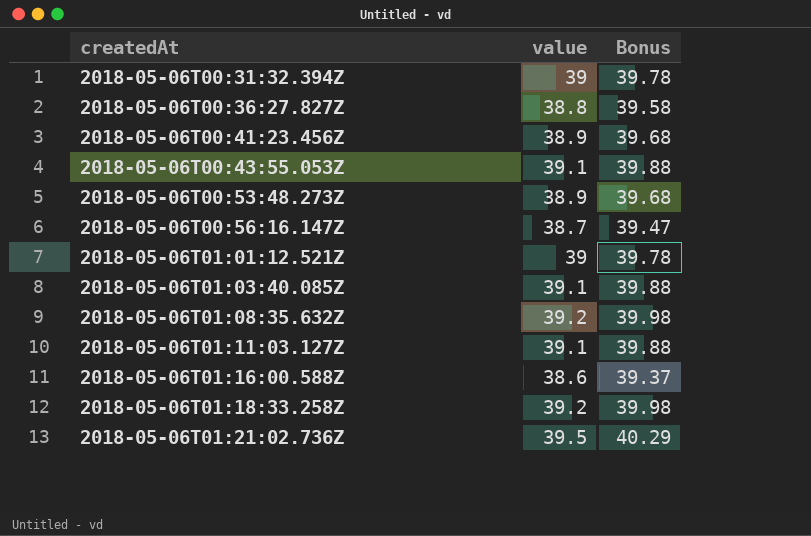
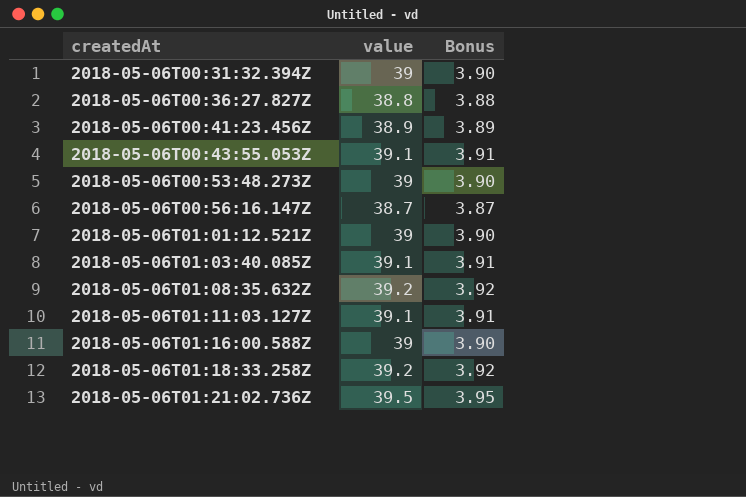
column Bonus | formula: [value] * 1.02 -> [value] * 0.1
2018-05-06T00:53:48.273Z | value: 38.9 -> 39
2018-05-06T01:16:00.588Z | value: 38.6 -> 39

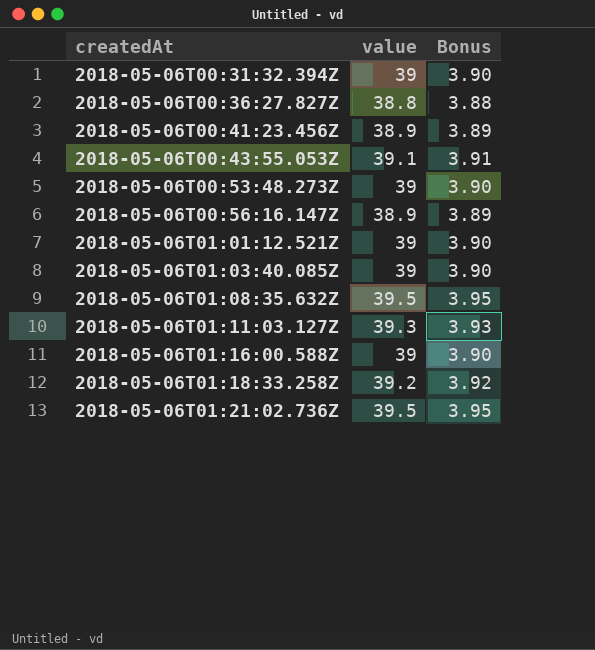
2018-05-06T00:56:16.147Z | value: 38.7 -> 38.9
2018-05-06T00:56:16.147Z | Bonus: 3.87 -> 3.89
2018-05-06T01:03:40.085Z | value: 39.1 -> 39
2018-05-06T01:03:40.085Z | Bonus: 3.91 -> 3.90
2018-05-06T01:08:35.632Z | value: 39.2 -> 39.5
2018-05-06T01:08:35.632Z | Bonus: 3.92 -> 3.95
2018-05-06T01:11:03.127Z | value: 39.1 -> 39.3
2018-05-06T01:11:03.127Z | Bonus: 3.91 -> 3.93

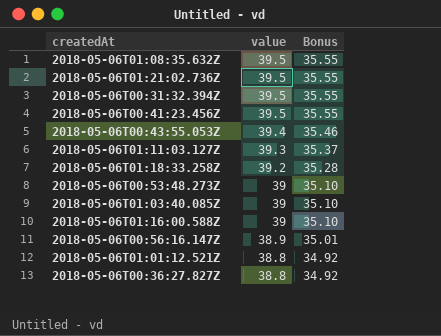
row order: createdAt ascending -> value descending
column Bonus | formula: [value] * 0.1 -> [value] * 0.9
2018-05-06T00:31:32.394Z | value: 39 -> 39.5
2018-05-06T00:41:23.456Z | value: 38.9 -> 39.5
2018-05-06T00:43:55.053Z | value: 39.1 -> 39.4
2018-05-06T01:01:12.521Z | value: 39 -> 38.8

